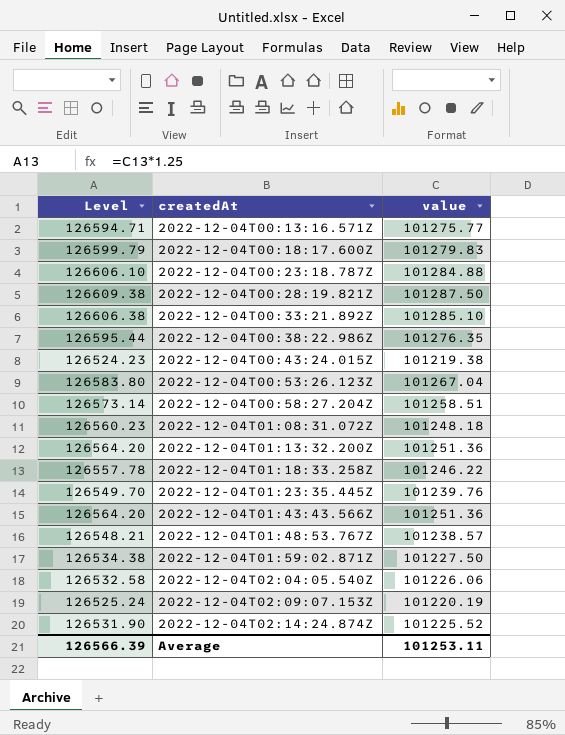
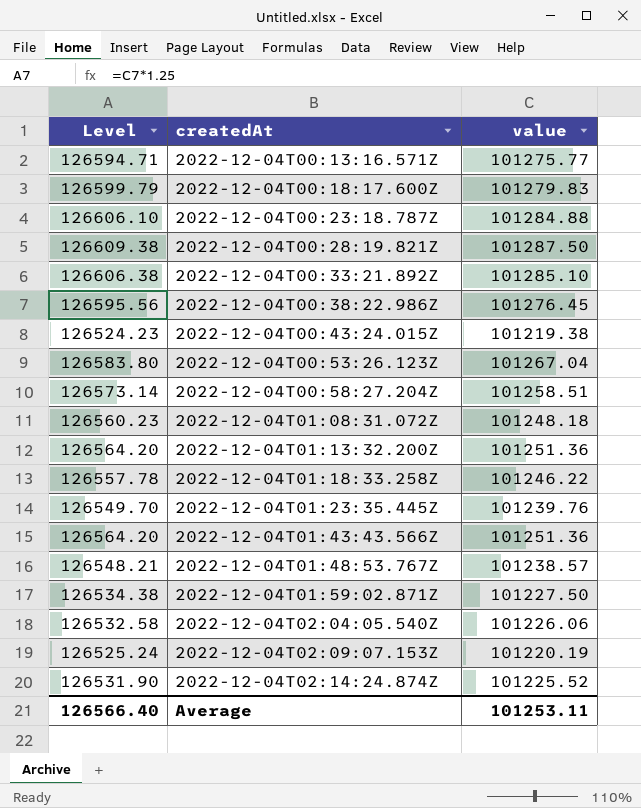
2022-12-04T00:38:22.986Z | Level: 126595.44 -> 126595.56
2022-12-04T00:38:22.986Z | value: 101276.35 -> 101276.45
Average | Level: 126566.39 -> 126566.40

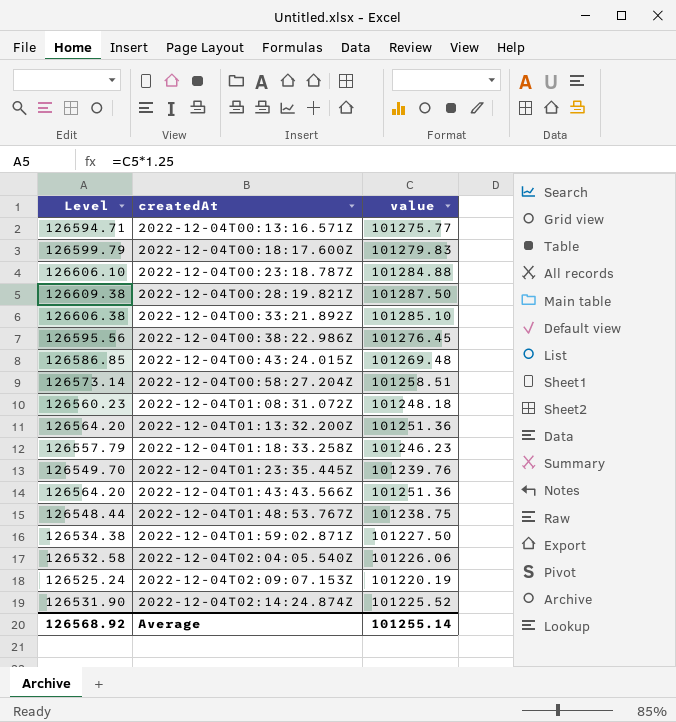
row 2022-12-04T00:53:26.123Z: 126583.80 | 101267.04 -> none
2022-12-04T00:43:24.015Z | Level: 126524.23 -> 126586.85
2022-12-04T00:43:24.015Z | value: 101219.38 -> 101269.48
2022-12-04T01:18:33.258Z | Level: 126557.78 -> 126557.79
2022-12-04T01:18:33.258Z | value: 101246.22 -> 101246.23
2022-12-04T01:48:53.767Z | Level: 126548.21 -> 126548.44
2022-12-04T01:48:53.767Z | value: 101238.57 -> 101238.75
Average | Level: 126566.40 -> 126568.92
Average | value: 101253.11 -> 101255.14

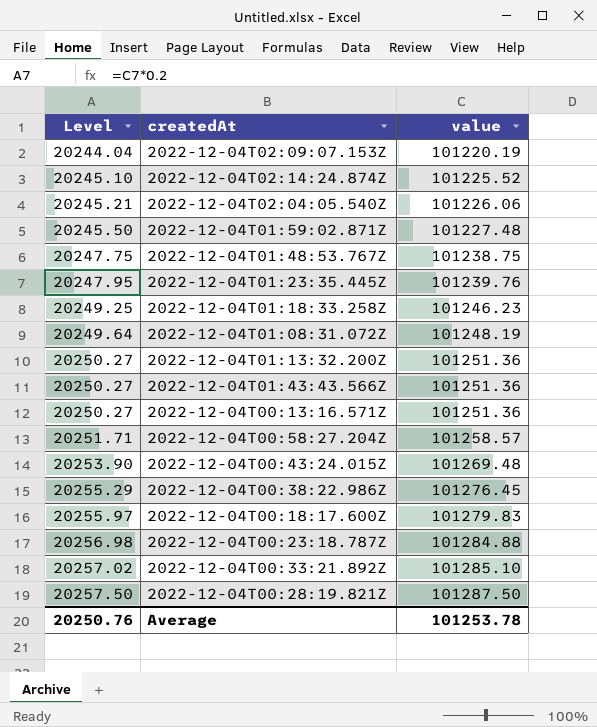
row order: createdAt ascending -> Level ascending
column Level | formula: [value] * 1.25 -> [value] * 0.2
2022-12-04T01:59:02.871Z | value: 101227.50 -> 101227.48
2022-12-04T01:08:31.072Z | value: 101248.18 -> 101248.19
2022-12-04T00:13:16.571Z | value: 101275.77 -> 101251.36
2022-12-04T00:58:27.204Z | value: 101258.51 -> 101258.57
Average | Level: 126568.92 -> 20250.76
Average | value: 101255.14 -> 101253.78

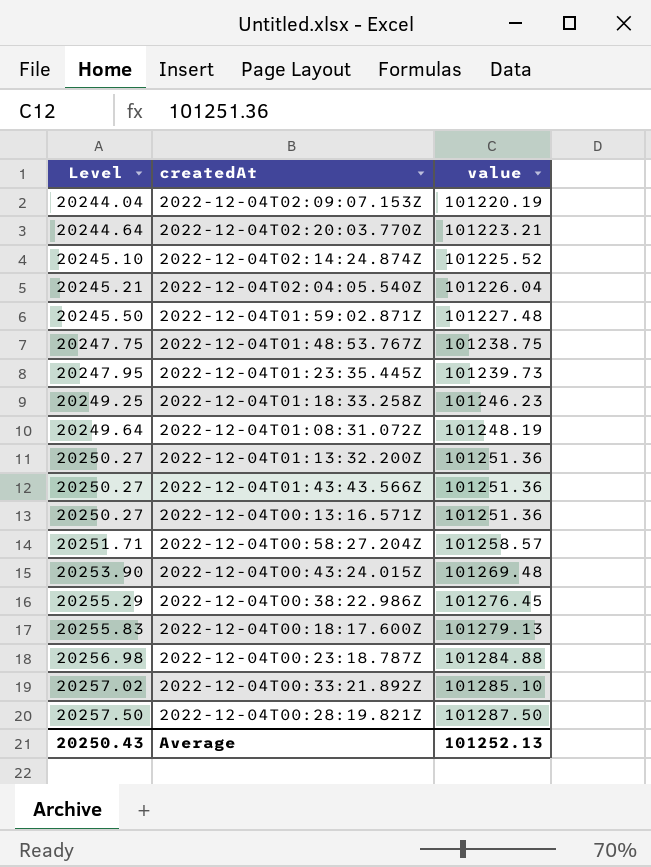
row 2022-12-04T02:20:03.770Z: none -> 20244.64 | 101223.21
2022-12-04T02:04:05.540Z | value: 101226.06 -> 101226.04
2022-12-04T01:23:35.445Z | value: 101239.76 -> 101239.73
2022-12-04T00:18:17.600Z | Level: 20255.97 -> 20255.83
2022-12-04T00:18:17.600Z | value: 101279.83 -> 101279.13
Average | Level: 20250.76 -> 20250.43
Average | value: 101253.78 -> 101252.13

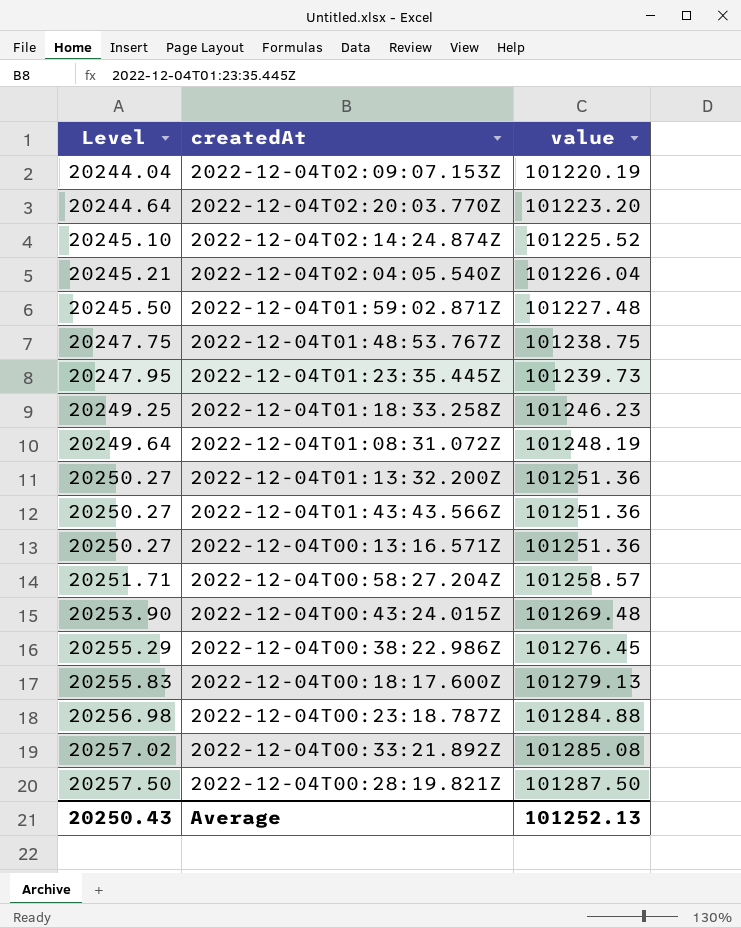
2022-12-04T02:20:03.770Z | value: 101223.21 -> 101223.20
2022-12-04T00:33:21.892Z | value: 101285.10 -> 101285.08

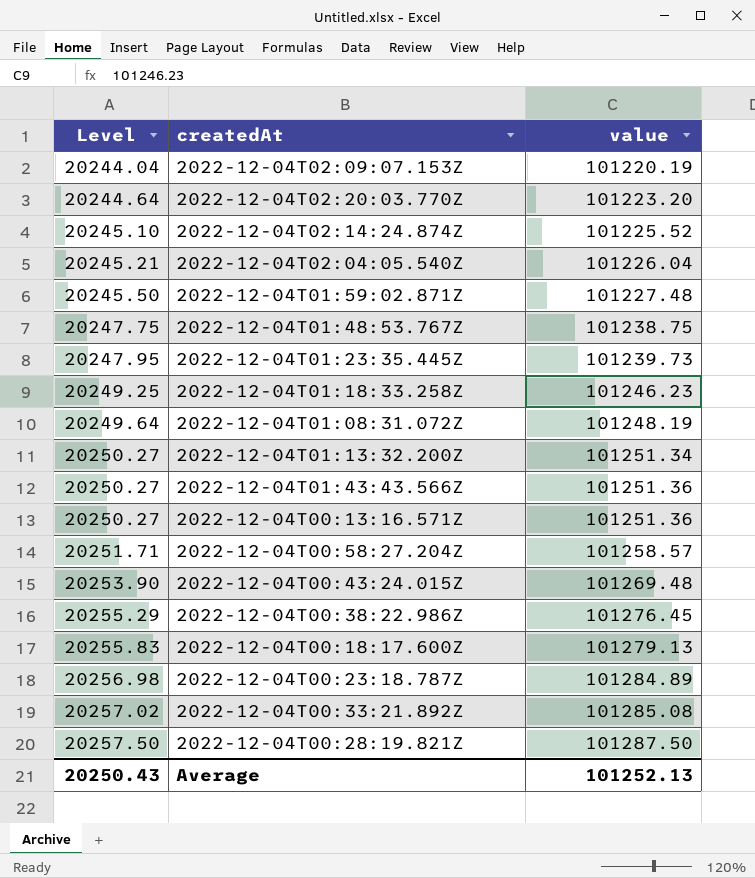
2022-12-04T01:13:32.200Z | value: 101251.36 -> 101251.34
2022-12-04T00:23:18.787Z | value: 101284.88 -> 101284.89

